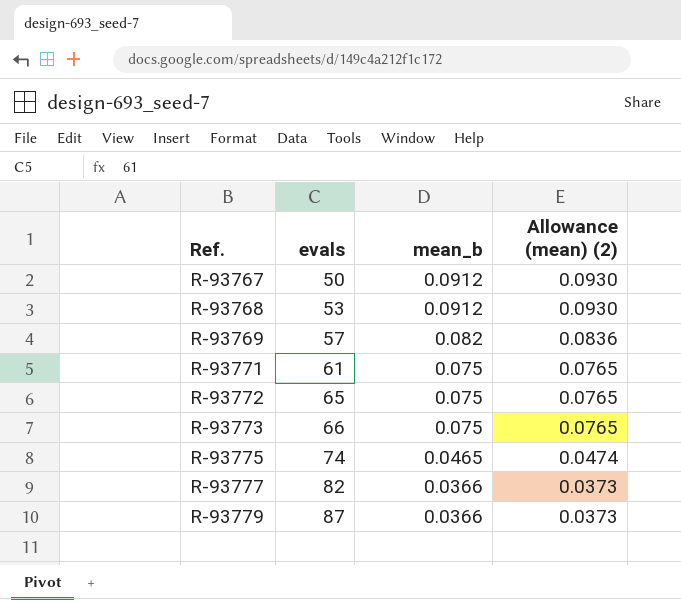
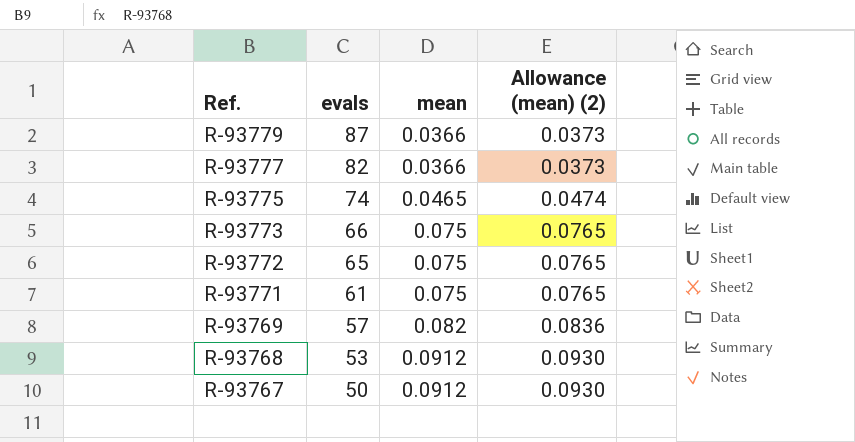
row order: Ref. ascending -> Ref. descending
column name: mean_b -> mean

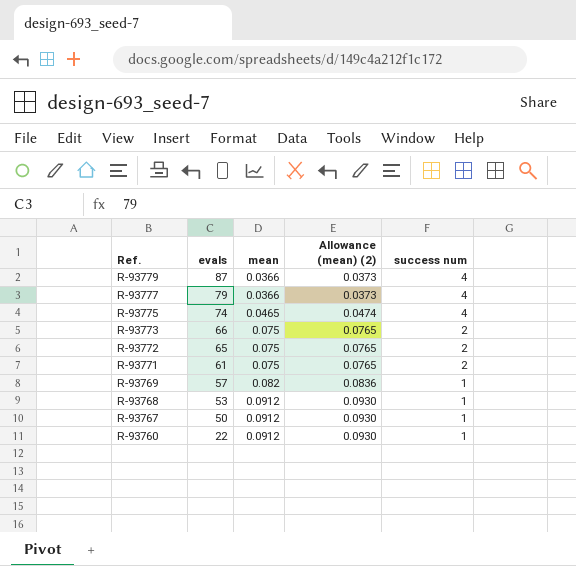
column success num | position: none -> 5
R-93777 | evals: 82 -> 79
row R-93760: none -> 22 | 0.0912 | 0.0930 | 1

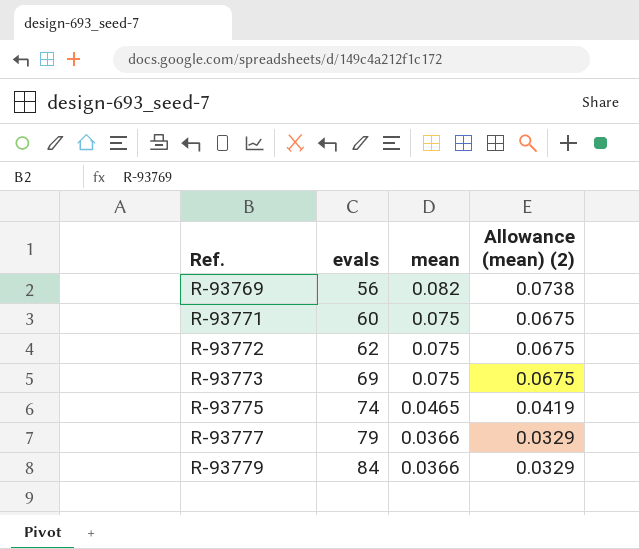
row order: Ref. descending -> Ref. ascending
column success num | position: 5 -> none
column Allowance (mean) (2) | formula: [mean] * 1.02 -> [mean] * 0.9
row R-93768: 53 | 0.0912 | 0.0930 | 1 -> none
row R-93767: 50 | 0.0912 | 0.0930 | 1 -> none
row R-93760: 22 | 0.0912 | 0.0930 | 1 -> none
R-93769 | evals: 57 -> 56
R-93771 | evals: 61 -> 60
R-93772 | evals: 65 -> 62
R-93773 | evals: 66 -> 69
R-93779 | evals: 87 -> 84

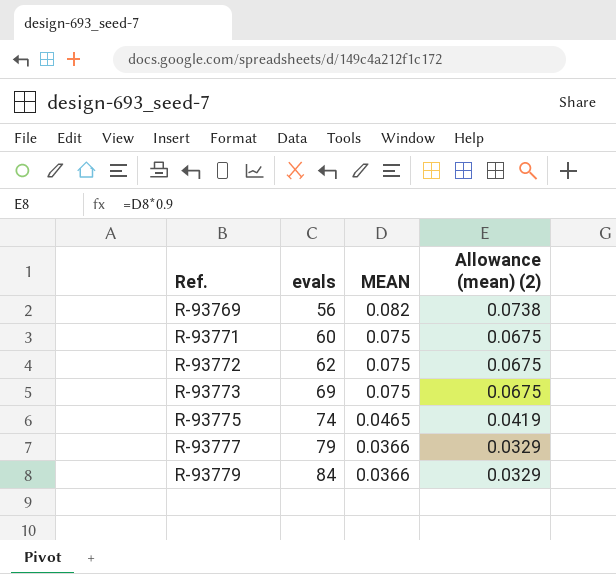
column name: mean -> MEAN

